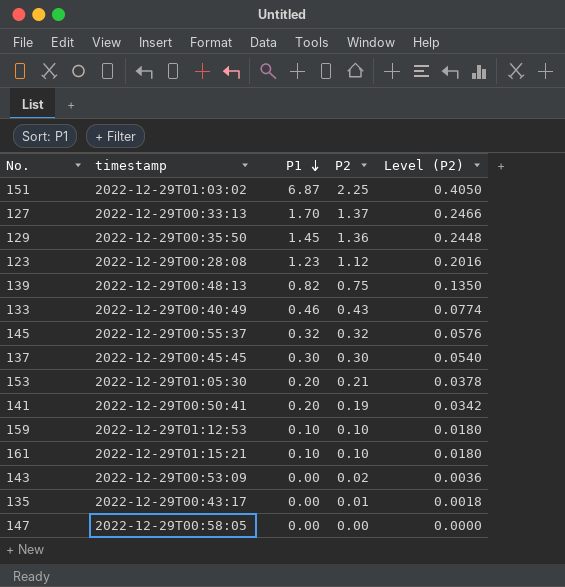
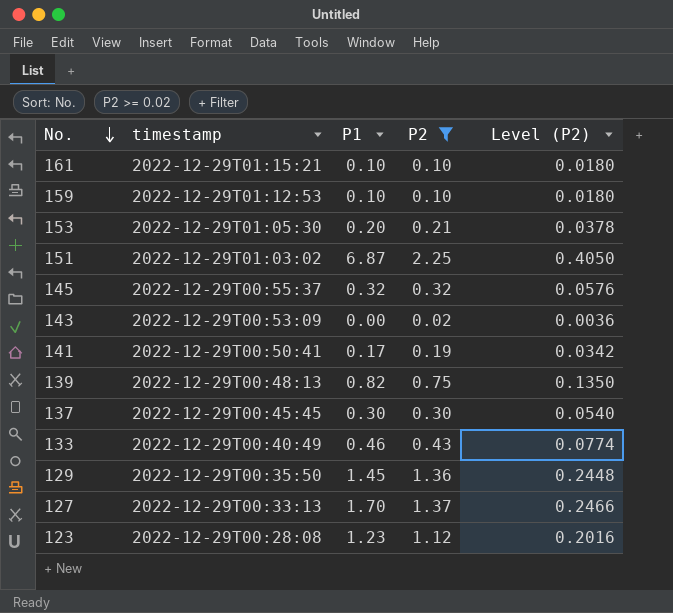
filter: none -> P2 >= 0.02
row order: P1 descending -> No. descending
141 | P1: 0.20 -> 0.17

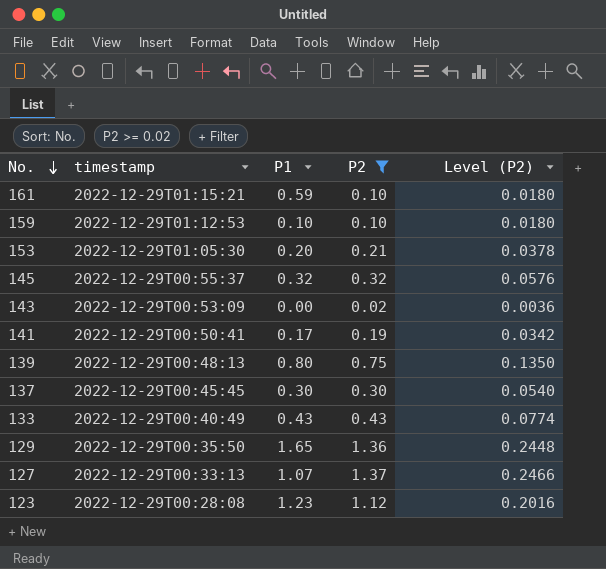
row 151: 2022-12-29T01:03:02 | 6.87 | 2.25 | 0.4050 -> none
161 | P1: 0.10 -> 0.59
139 | P1: 0.82 -> 0.80
133 | P1: 0.46 -> 0.43
129 | P1: 1.45 -> 1.65
127 | P1: 1.70 -> 1.07

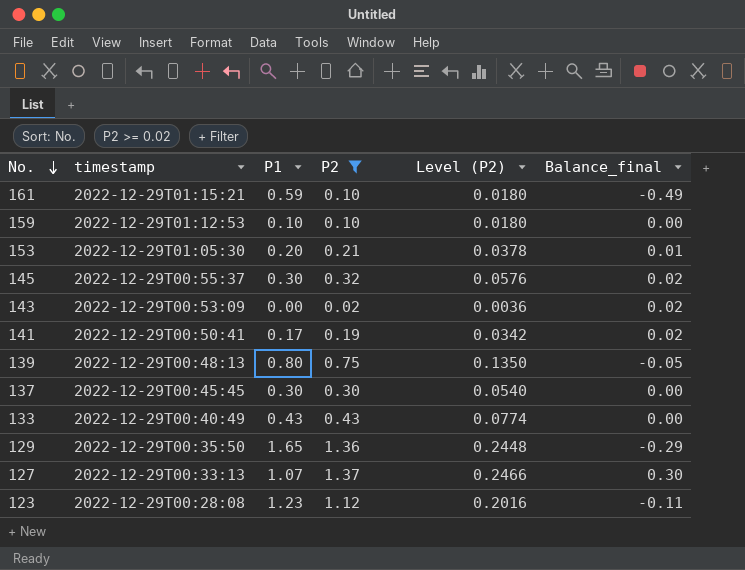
column Balance_final | formula: none -> [P2] - [P1]
145 | P1: 0.32 -> 0.30

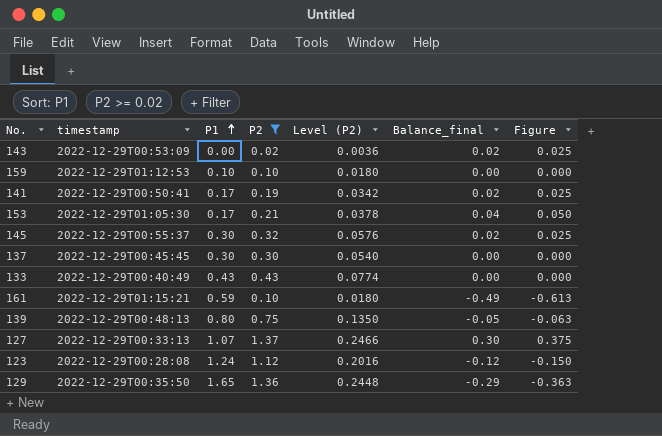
row order: No. descending -> P1 ascending
column Figure | formula: none -> [Balance_final] * 1.25
153 | P1: 0.20 -> 0.17
153 | Balance_final: 0.01 -> 0.04
123 | P1: 1.23 -> 1.24
123 | Balance_final: -0.11 -> -0.12

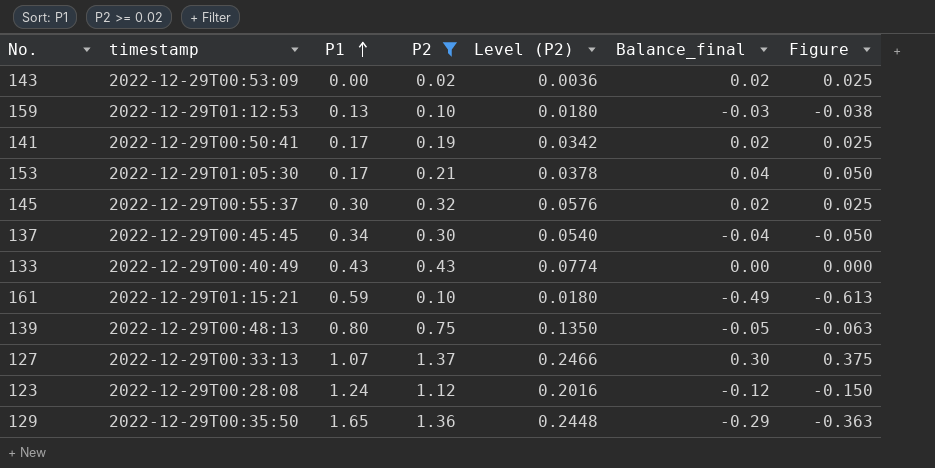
159 | P1: 0.10 -> 0.13
159 | Balance_final: 0.00 -> -0.03
159 | Figure: 0.000 -> -0.038
137 | P1: 0.30 -> 0.34
137 | Balance_final: 0.00 -> -0.04
137 | Figure: 0.000 -> -0.050

